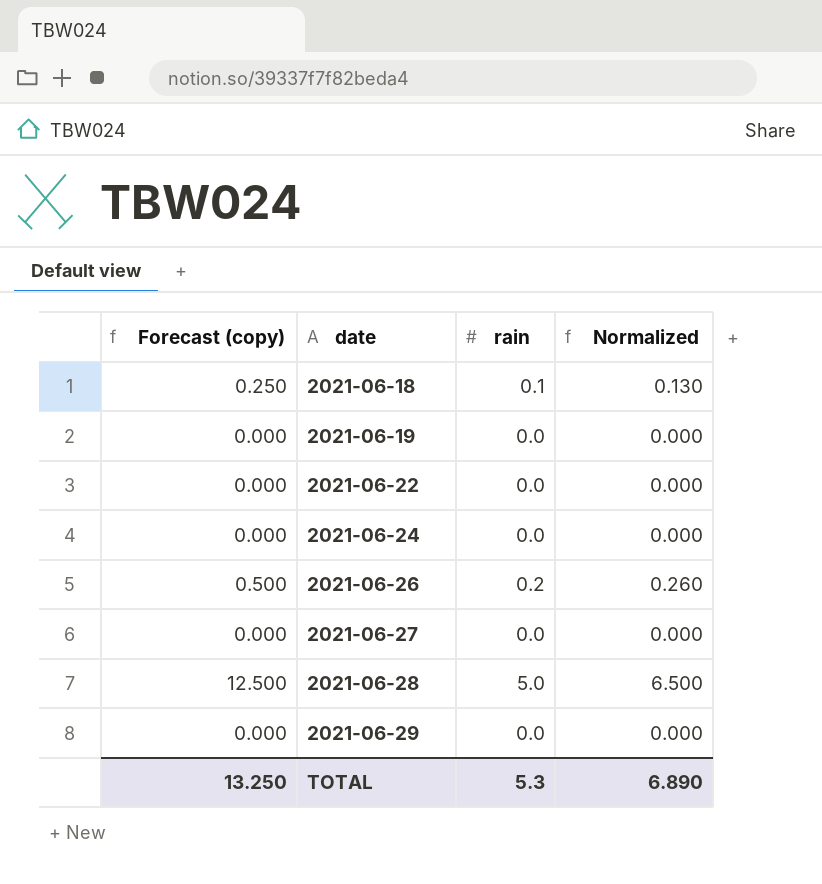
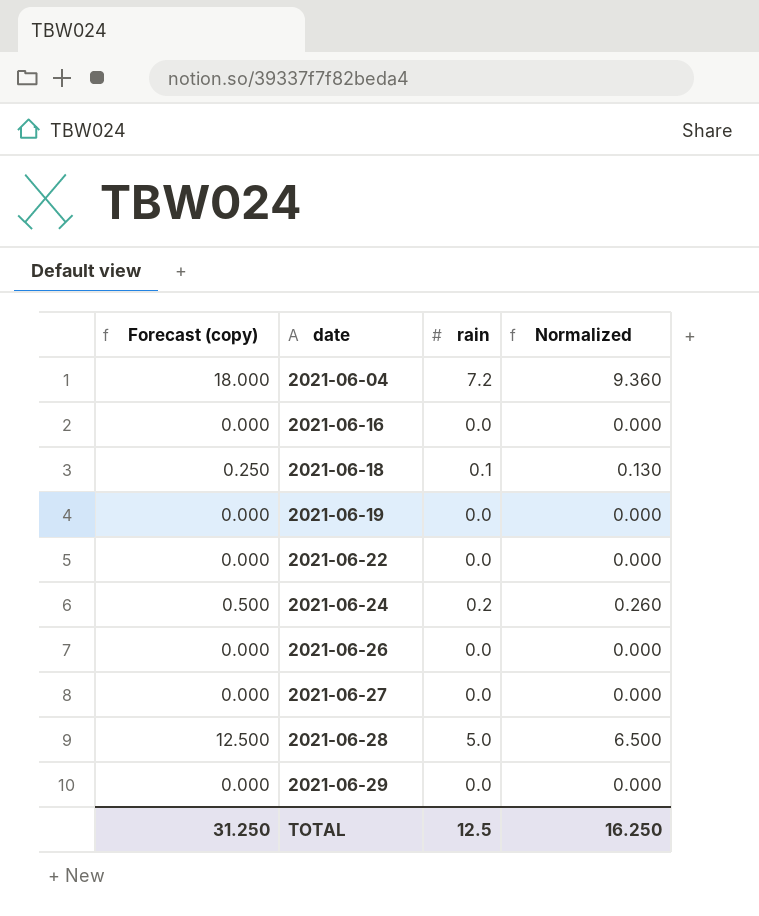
row 2021-06-04: none -> 18.000 | 7.2 | 9.360
row 2021-06-16: none -> 0.000 | 0.0 | 0.000
2021-06-24 | Forecast (copy): 0.000 -> 0.500
2021-06-24 | rain: 0.0 -> 0.2
2021-06-24 | Normalized: 0.000 -> 0.260
2021-06-26 | Forecast (copy): 0.500 -> 0.000
2021-06-26 | rain: 0.2 -> 0.0
2021-06-26 | Normalized: 0.260 -> 0.000
TOTAL | Forecast (copy): 13.250 -> 31.250
TOTAL | rain: 5.3 -> 12.5
TOTAL | Normalized: 6.890 -> 16.250

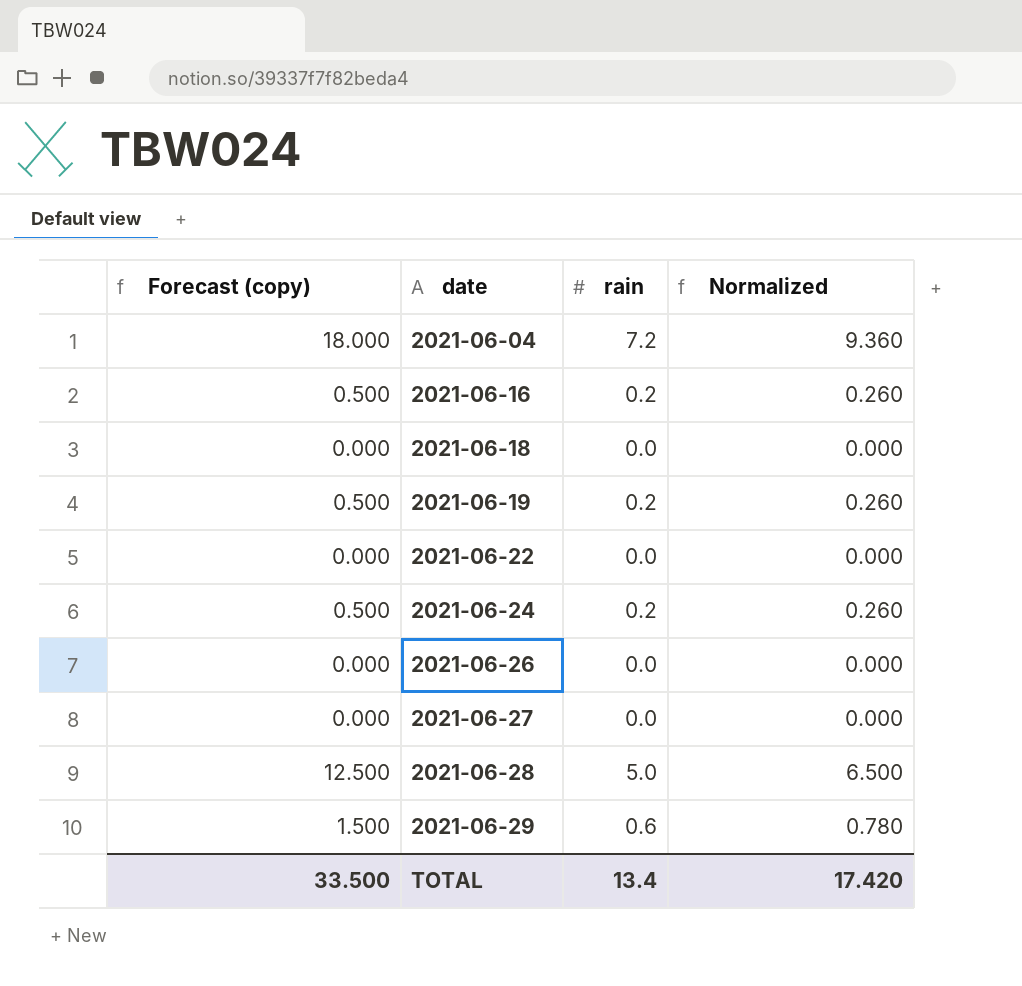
2021-06-16 | Forecast (copy): 0.000 -> 0.500
2021-06-16 | rain: 0.0 -> 0.2
2021-06-16 | Normalized: 0.000 -> 0.260
2021-06-18 | Forecast (copy): 0.250 -> 0.000
2021-06-18 | rain: 0.1 -> 0.0
2021-06-18 | Normalized: 0.130 -> 0.000
2021-06-19 | Forecast (copy): 0.000 -> 0.500
2021-06-19 | rain: 0.0 -> 0.2
2021-06-19 | Normalized: 0.000 -> 0.260
2021-06-29 | Forecast (copy): 0.000 -> 1.500
2021-06-29 | rain: 0.0 -> 0.6
2021-06-29 | Normalized: 0.000 -> 0.780
TOTAL | Forecast (copy): 31.250 -> 33.500
TOTAL | rain: 12.5 -> 13.4
TOTAL | Normalized: 16.250 -> 17.420

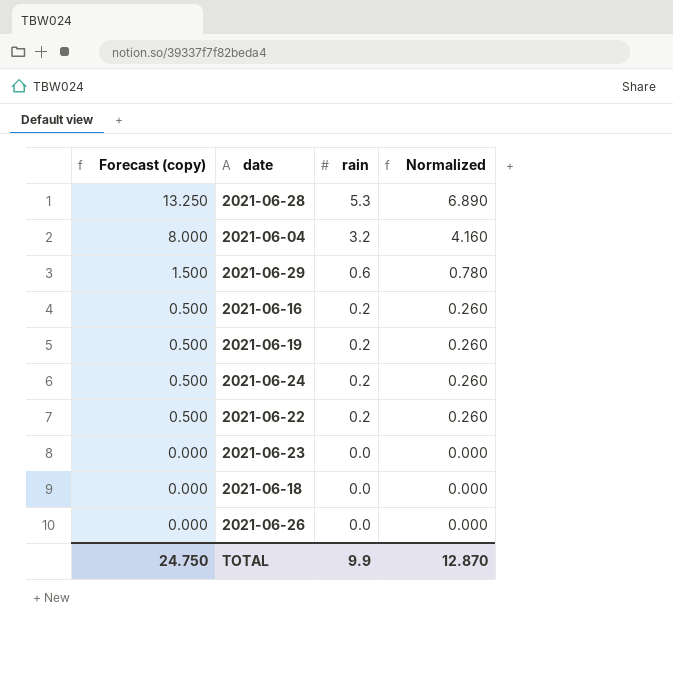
row order: date ascending -> Forecast (copy) descending
row 2021-06-27: 0.000 | 0.0 | 0.000 -> none
2021-06-28 | Forecast (copy): 12.500 -> 13.250
2021-06-28 | rain: 5.0 -> 5.3
2021-06-28 | Normalized: 6.500 -> 6.890
2021-06-04 | Forecast (copy): 18.000 -> 8.000
2021-06-04 | rain: 7.2 -> 3.2
2021-06-04 | Normalized: 9.360 -> 4.160
2021-06-22 | Forecast (copy): 0.000 -> 0.500
2021-06-22 | rain: 0.0 -> 0.2
2021-06-22 | Normalized: 0.000 -> 0.260
row 2021-06-23: none -> 0.000 | 0.0 | 0.000
TOTAL | Forecast (copy): 33.500 -> 24.750
TOTAL | rain: 13.4 -> 9.9
TOTAL | Normalized: 17.420 -> 12.870

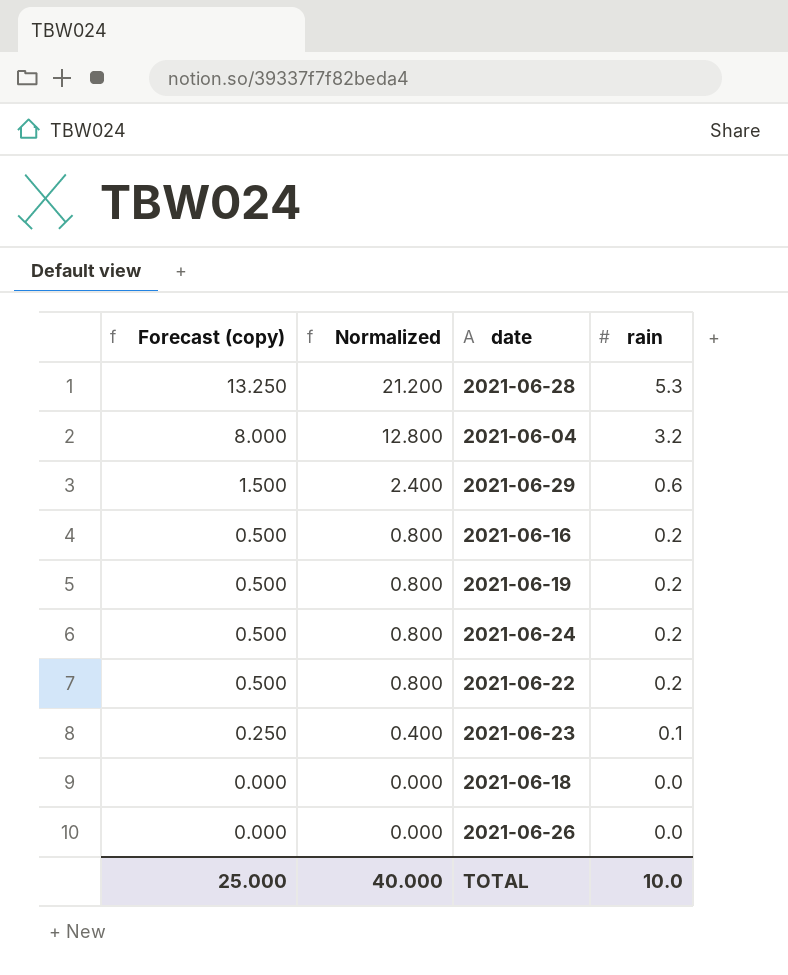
column Normalized | formula: [rain] * 1.3 -> [rain] * 4
column Normalized | position: 4 -> 2
2021-06-23 | Forecast (copy): 0.000 -> 0.250
2021-06-23 | rain: 0.0 -> 0.1
TOTAL | Forecast (copy): 24.750 -> 25.000
TOTAL | Normalized: 12.870 -> 40.000
TOTAL | rain: 9.9 -> 10.0

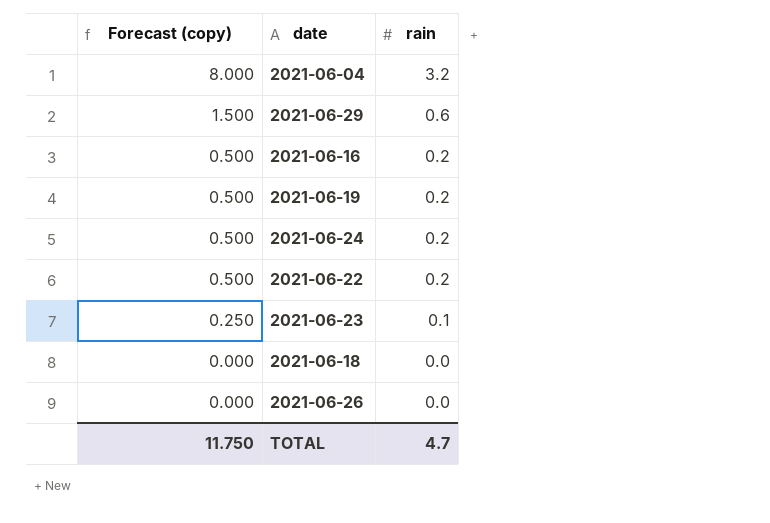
column Normalized | formula: [rain] * 4 -> none
row 2021-06-28: 13.250 | 21.200 | 5.3 -> none
TOTAL | Forecast (copy): 25.000 -> 11.750
TOTAL | rain: 10.0 -> 4.7

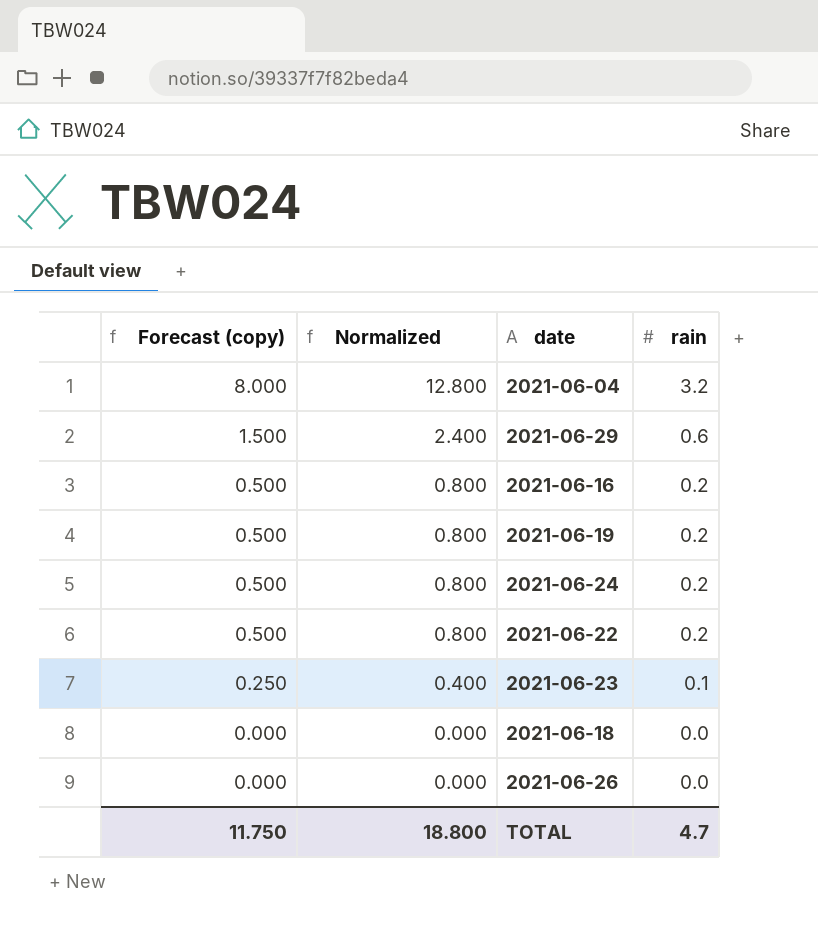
column Normalized | formula: none -> [rain] * 4

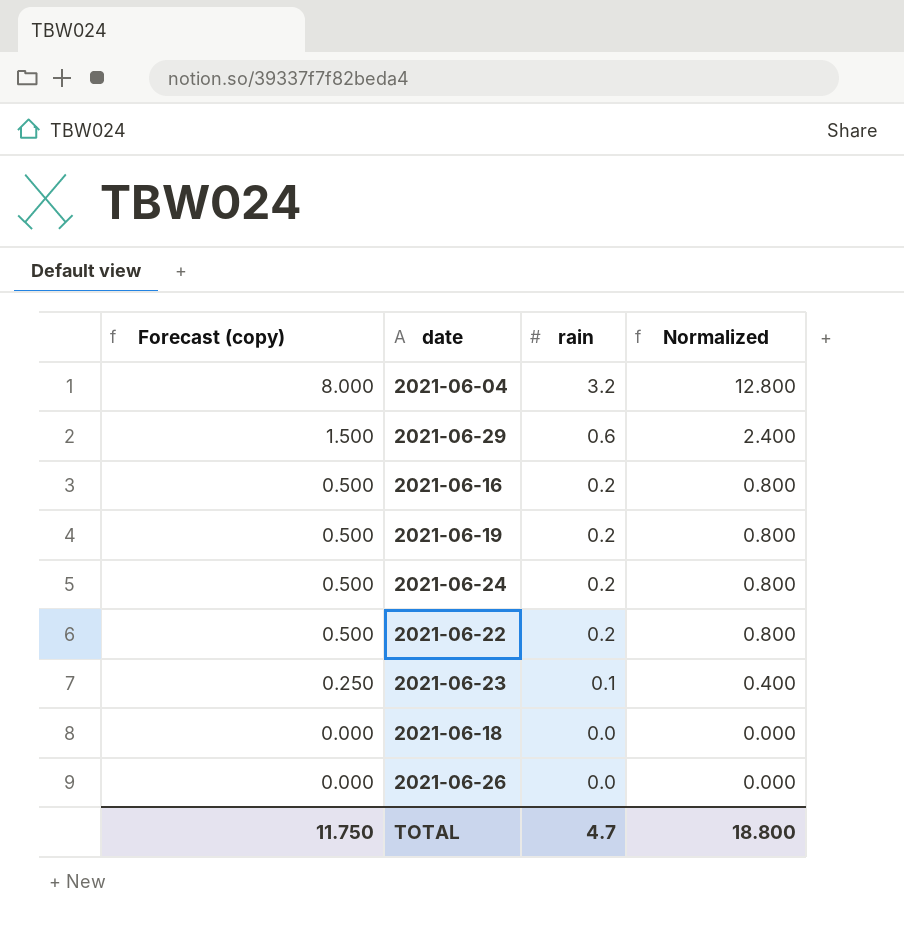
column Normalized | position: 2 -> 4

